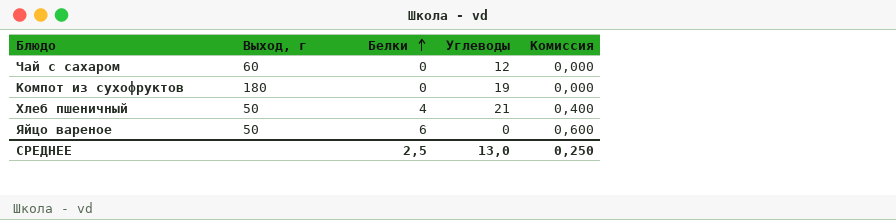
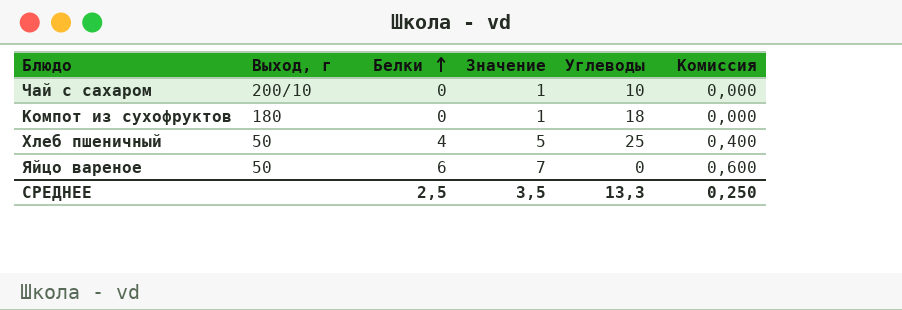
column Значение | formula: none -> [Белки] + 1
Чай с сахаром | Выход, г: 60 -> 200/10
Чай с сахаром | Углеводы: 12 -> 10
Компот из сухофруктов | Углеводы: 19 -> 18
Хлеб пшеничный | Углеводы: 21 -> 25
СРЕДНЕЕ | Углеводы: 13,0 -> 13,3

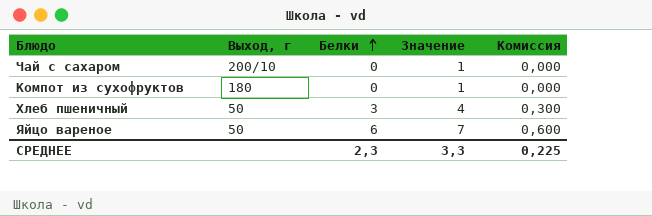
column Углеводы | position: 5 -> none
Хлеб пшеничный | Белки: 4 -> 3
Хлеб пшеничный | Значение: 5 -> 4
Хлеб пшеничный | Комиссия: 0,400 -> 0,300
СРЕДНЕЕ | Белки: 2,5 -> 2,3
СРЕДНЕЕ | Значение: 3,5 -> 3,3
СРЕДНЕЕ | Комиссия: 0,250 -> 0,225

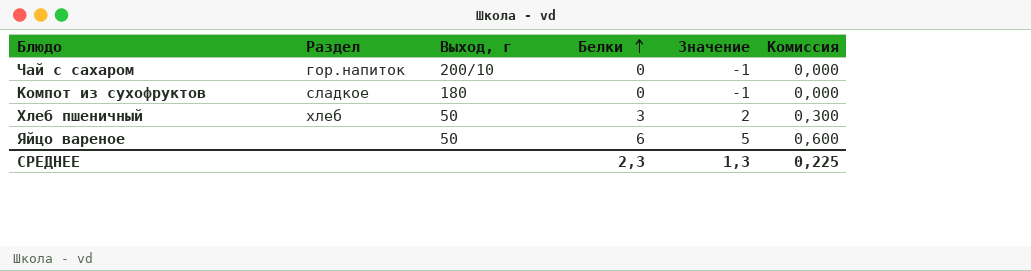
column Раздел | position: none -> 2
column Значение | formula: [Белки] + 1 -> [Белки] - 1
СРЕДНЕЕ | Значение: 3,3 -> 1,3

